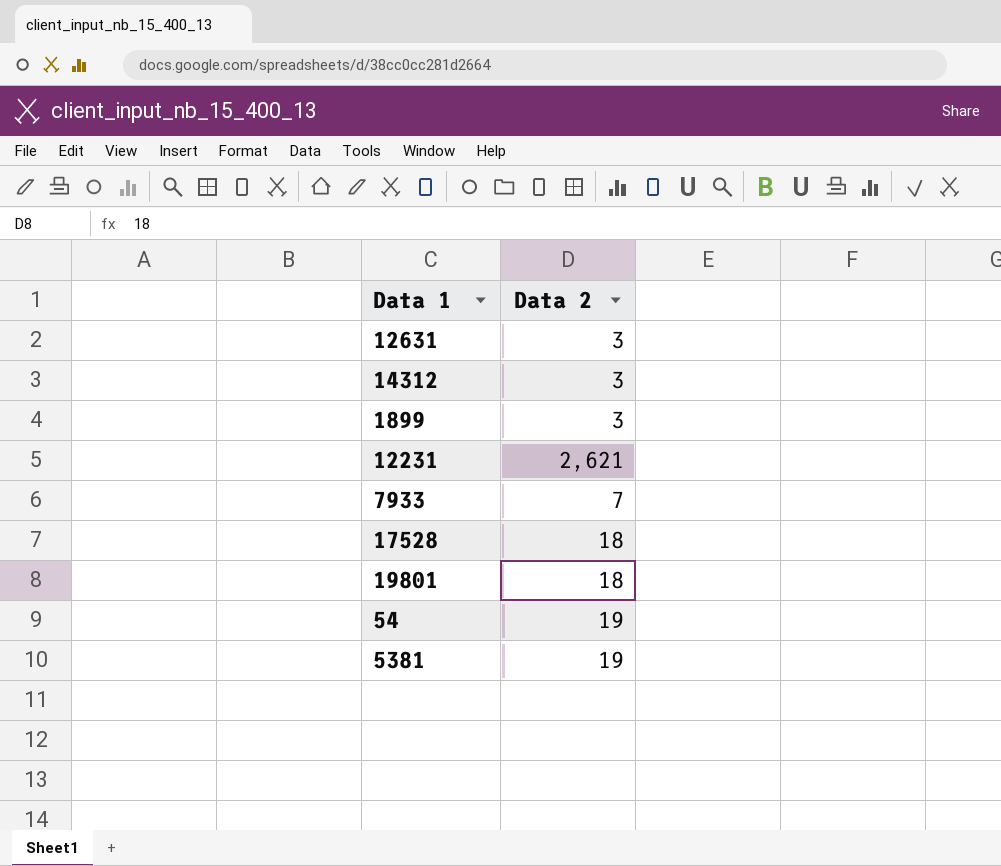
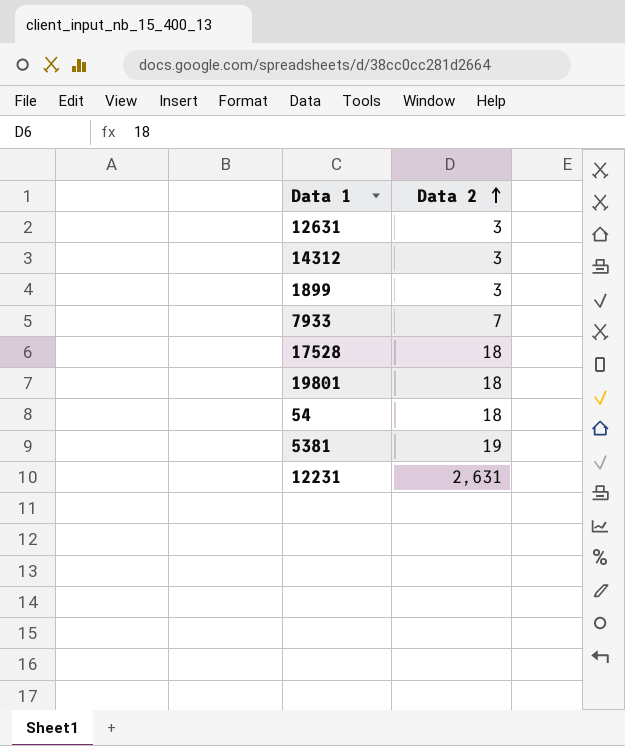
row order: none -> Data 2 ascending
54 | Data 2: 19 -> 18
12231 | Data 2: 2,621 -> 2,631

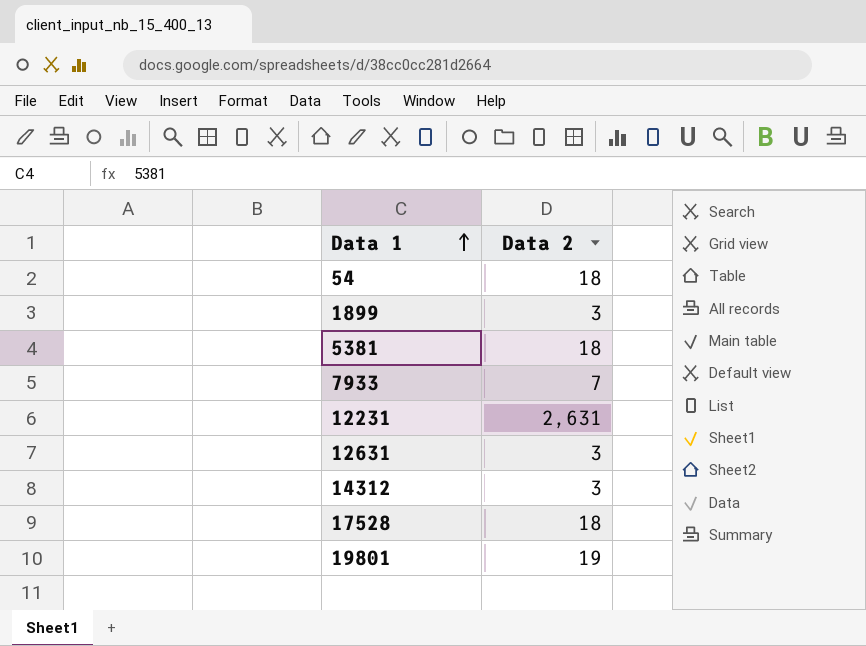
row order: Data 2 ascending -> Data 1 ascending
5381 | Data 2: 19 -> 18
19801 | Data 2: 18 -> 19

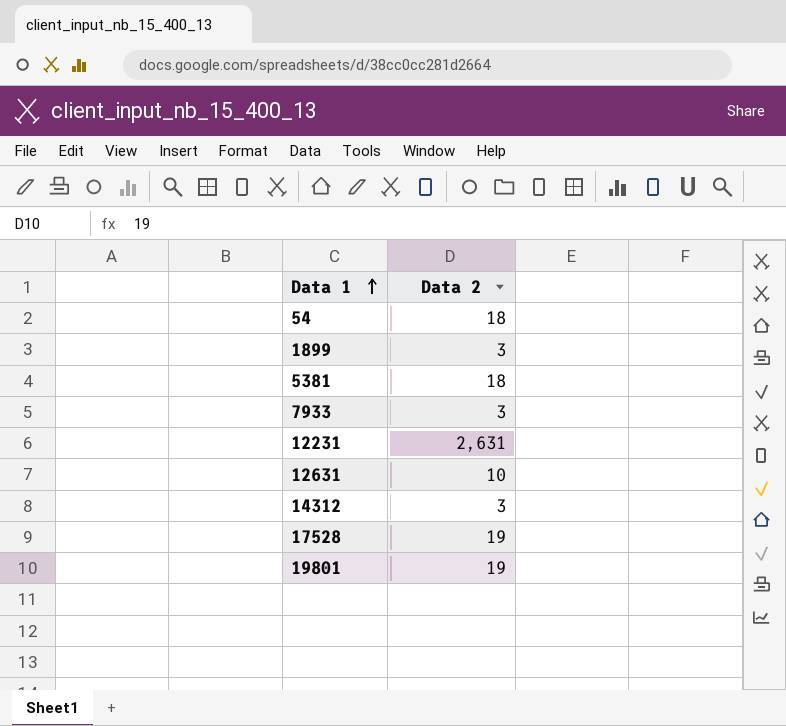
7933 | Data 2: 7 -> 3
12631 | Data 2: 3 -> 10
17528 | Data 2: 18 -> 19

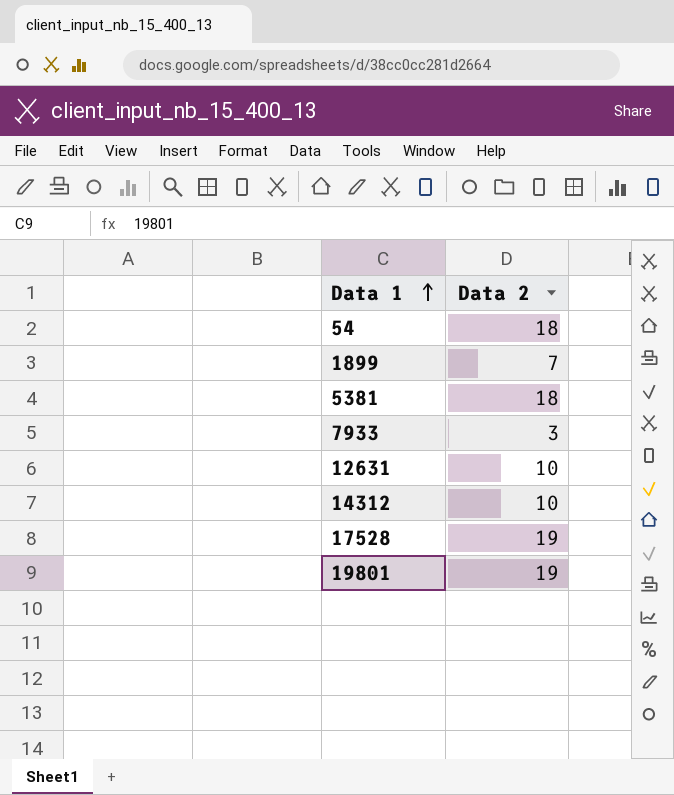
row 12231: 2,631 -> none
1899 | Data 2: 3 -> 7
14312 | Data 2: 3 -> 10

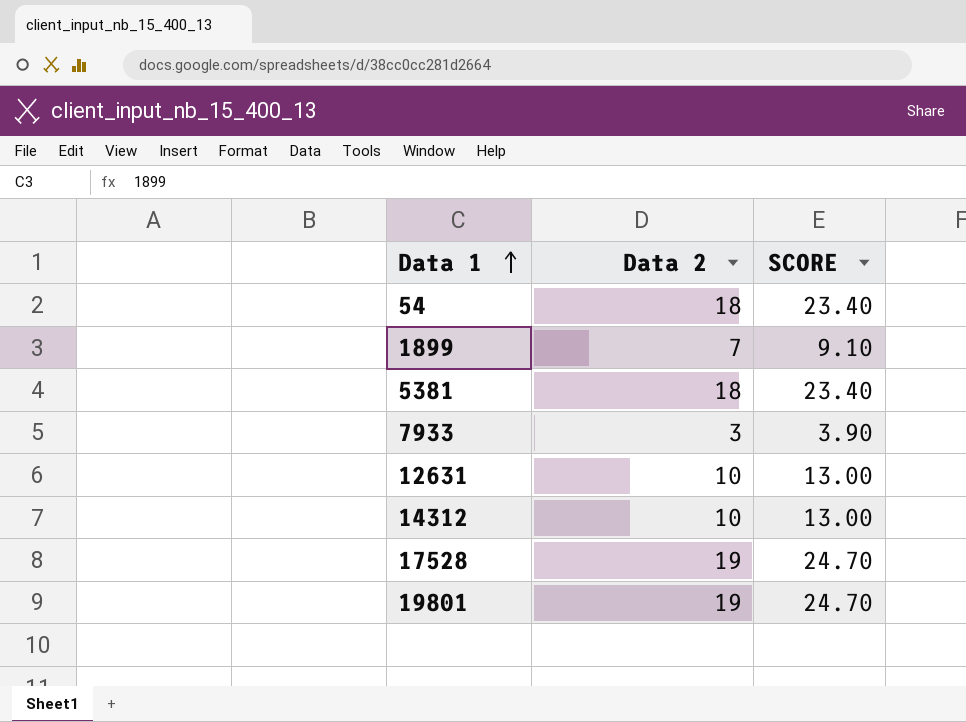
column SCORE | formula: none -> [Data 2] * 1.3

